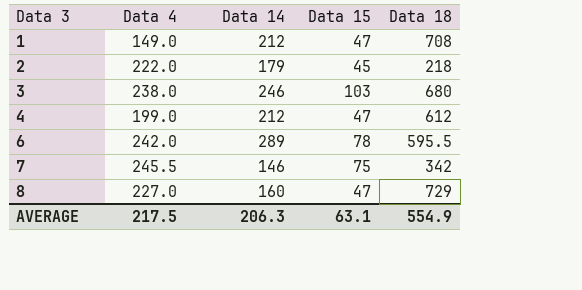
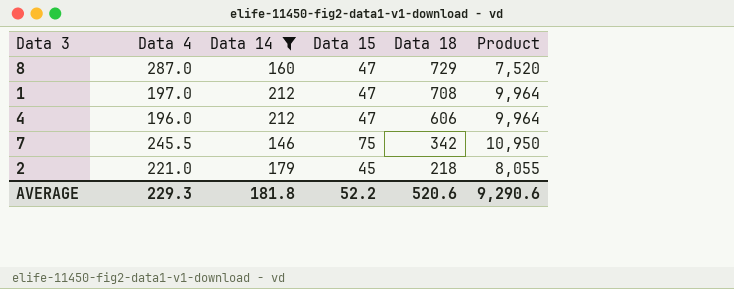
filter: none -> Data 14 <= 212
row order: Data 3 ascending -> Data 18 descending
column Product | formula: none -> [Data 14] * [Data 15]
8 | Data 4: 227.0 -> 287.0
1 | Data 4: 149.0 -> 197.0
4 | Data 4: 199.0 -> 196.0
4 | Data 18: 612 -> 606
2 | Data 4: 222.0 -> 221.0
AVERAGE | Data 4: 217.5 -> 229.3
AVERAGE | Data 14: 206.3 -> 181.8
AVERAGE | Data 15: 63.1 -> 52.2
AVERAGE | Data 18: 554.9 -> 520.6

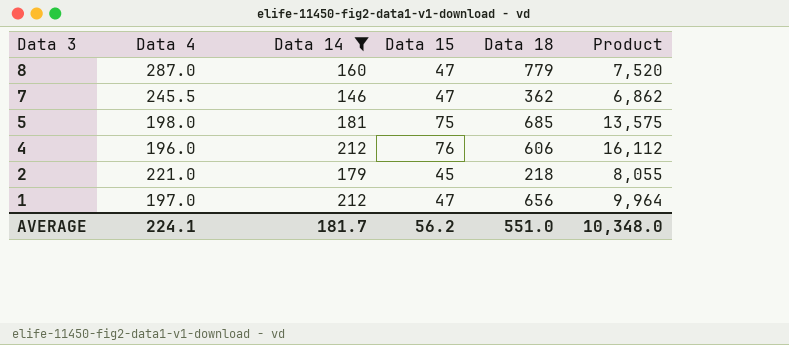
row order: Data 18 descending -> Data 3 descending
8 | Data 18: 729 -> 779
7 | Data 15: 75 -> 47
7 | Data 18: 342 -> 362
7 | Product: 10,950 -> 6,862
row 5: none -> 198.0 | 181 | 75 | 685 | 13,575
4 | Data 15: 47 -> 76
4 | Product: 9,964 -> 16,112
1 | Data 18: 708 -> 656
AVERAGE | Data 4: 229.3 -> 224.1
AVERAGE | Data 14: 181.8 -> 181.7
AVERAGE | Data 15: 52.2 -> 56.2
AVERAGE | Data 18: 520.6 -> 551.0
AVERAGE | Product: 9,290.6 -> 10,348.0

